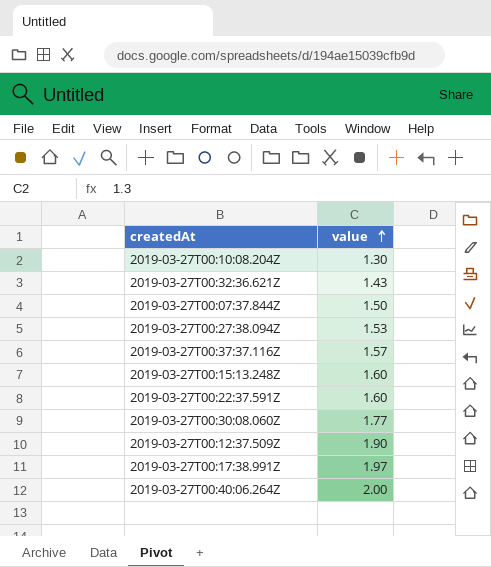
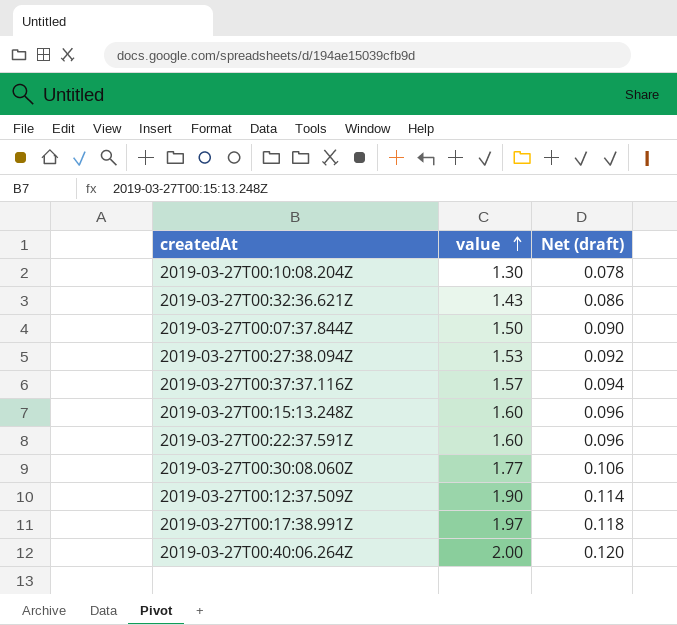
column Net (draft) | formula: none -> [value] * 0.06

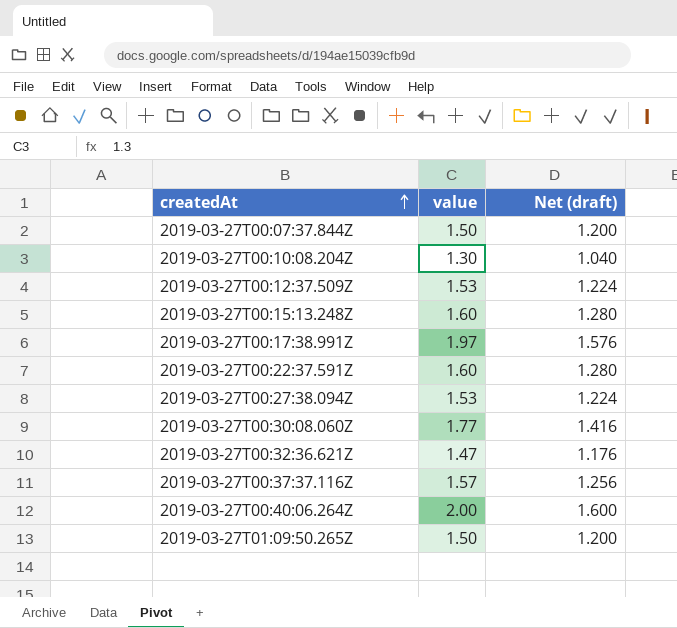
row order: value ascending -> createdAt ascending
column Net (draft) | formula: [value] * 0.06 -> [value] * 0.8
2019-03-27T00:12:37.509Z | value: 1.90 -> 1.53
2019-03-27T00:32:36.621Z | value: 1.43 -> 1.47
row 2019-03-27T01:09:50.265Z: none -> 1.50 | 1.200

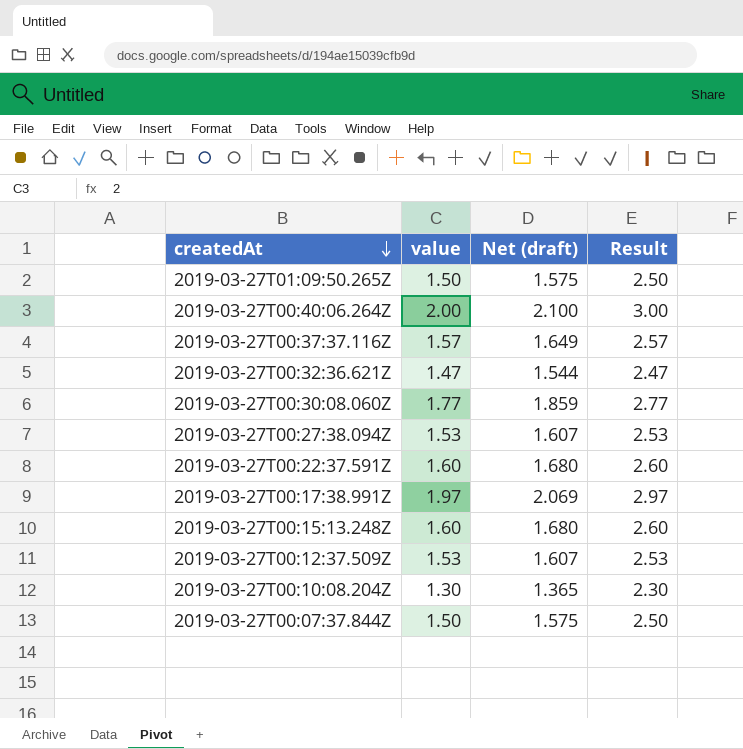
row order: createdAt ascending -> createdAt descending
column Net (draft) | formula: [value] * 0.8 -> [value] * 1.05
column Result | formula: none -> [value] + 1

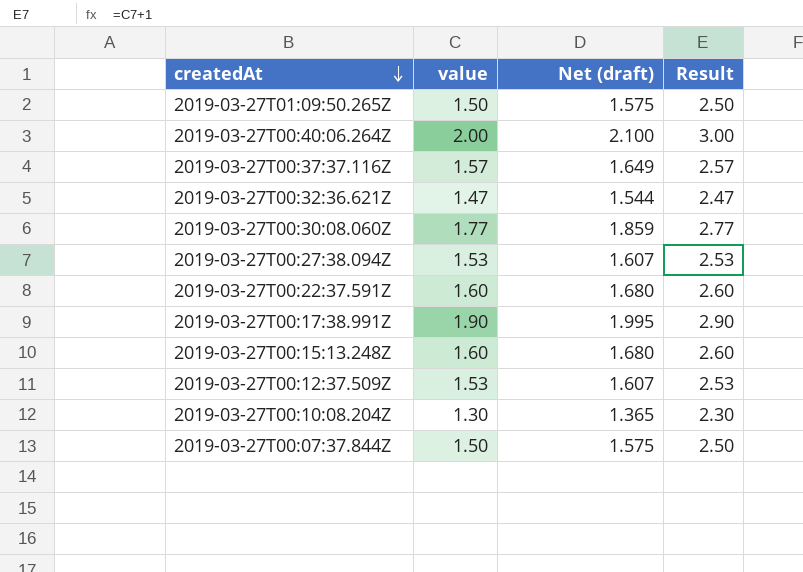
2019-03-27T00:17:38.991Z | value: 1.97 -> 1.90
2019-03-27T00:17:38.991Z | Net (draft): 2.069 -> 1.995
2019-03-27T00:17:38.991Z | Result: 2.97 -> 2.90

